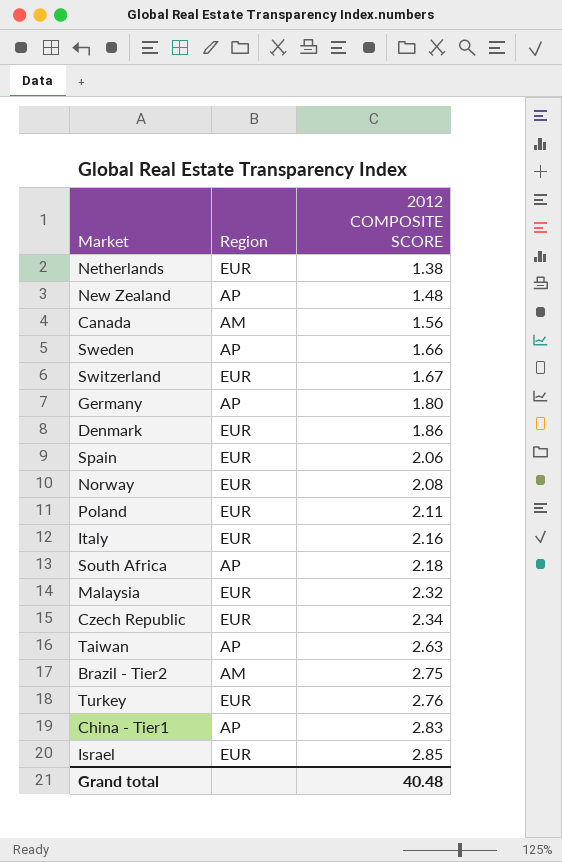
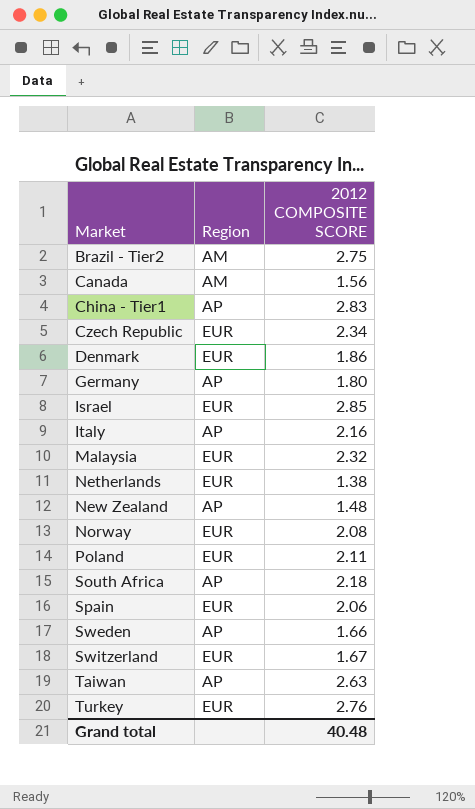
row order: 2012 COMPOSITE SCORE ascending -> Market ascending
Italy | Region: EUR -> AP

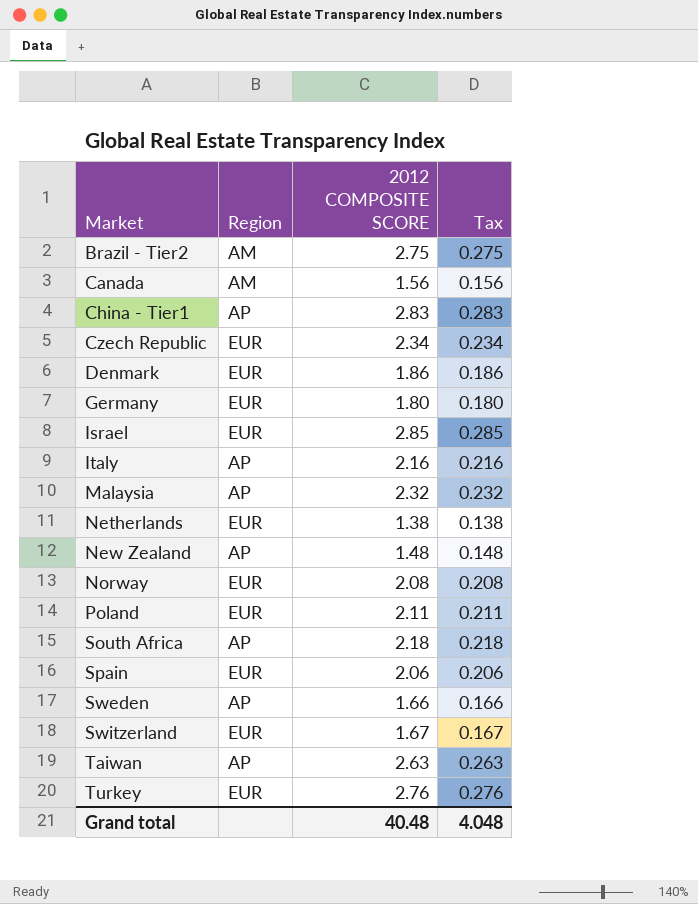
column Tax | formula: none -> [2012 COMPOSITE SCORE] * 0.1
Germany | Region: AP -> EUR
Malaysia | Region: EUR -> AP

